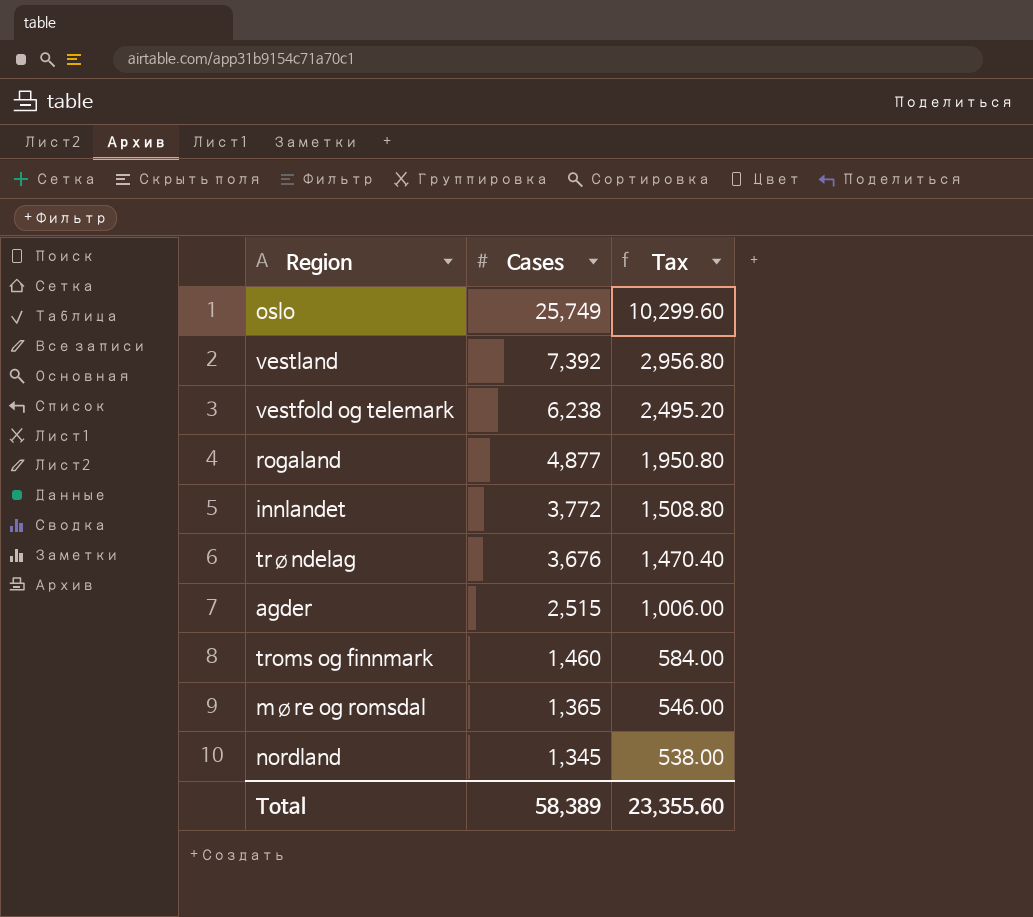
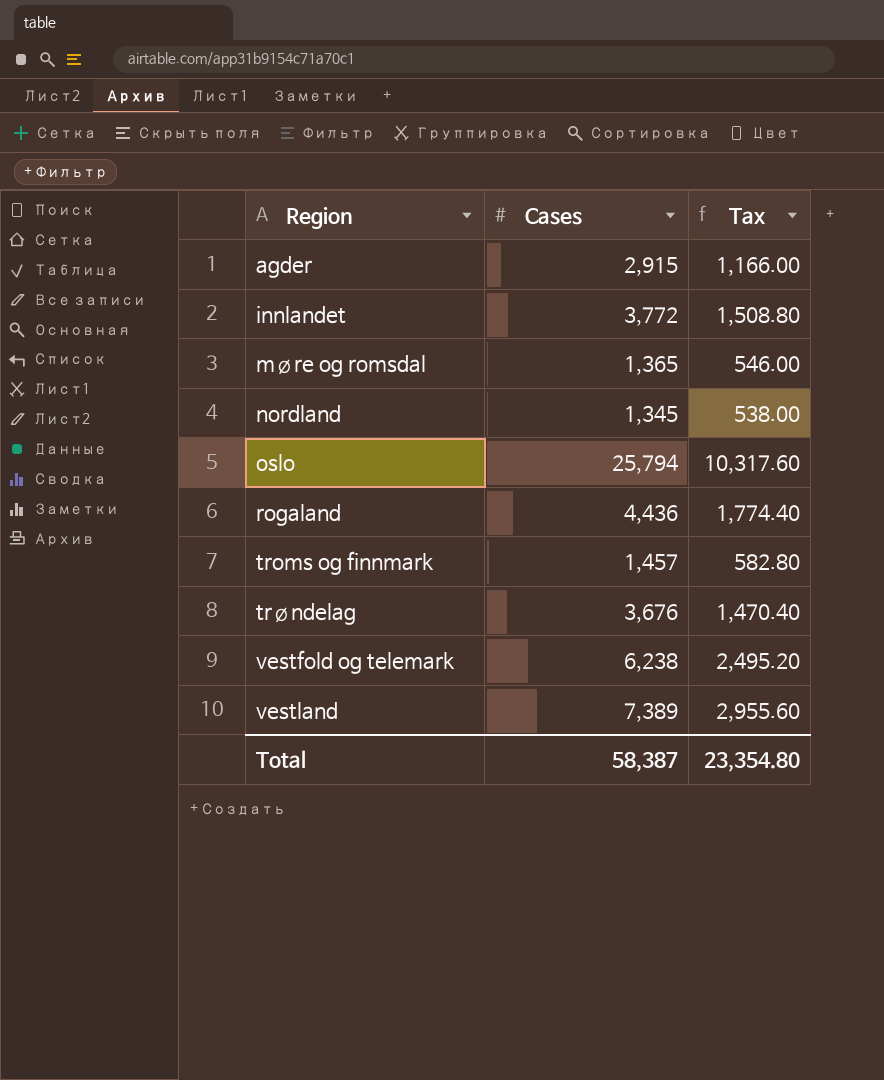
row order: Cases descending -> Region ascending
agder | Cases: 2,515 -> 2,915
agder | Tax: 1,006.00 -> 1,166.00
oslo | Cases: 25,749 -> 25,794
oslo | Tax: 10,299.60 -> 10,317.60
rogaland | Cases: 4,877 -> 4,436
rogaland | Tax: 1,950.80 -> 1,774.40
troms og finnmark | Cases: 1,460 -> 1,457
troms og finnmark | Tax: 584.00 -> 582.80
vestland | Cases: 7,392 -> 7,389
vestland | Tax: 2,956.80 -> 2,955.60
Total | Cases: 58,389 -> 58,387
Total | Tax: 23,355.60 -> 23,354.80

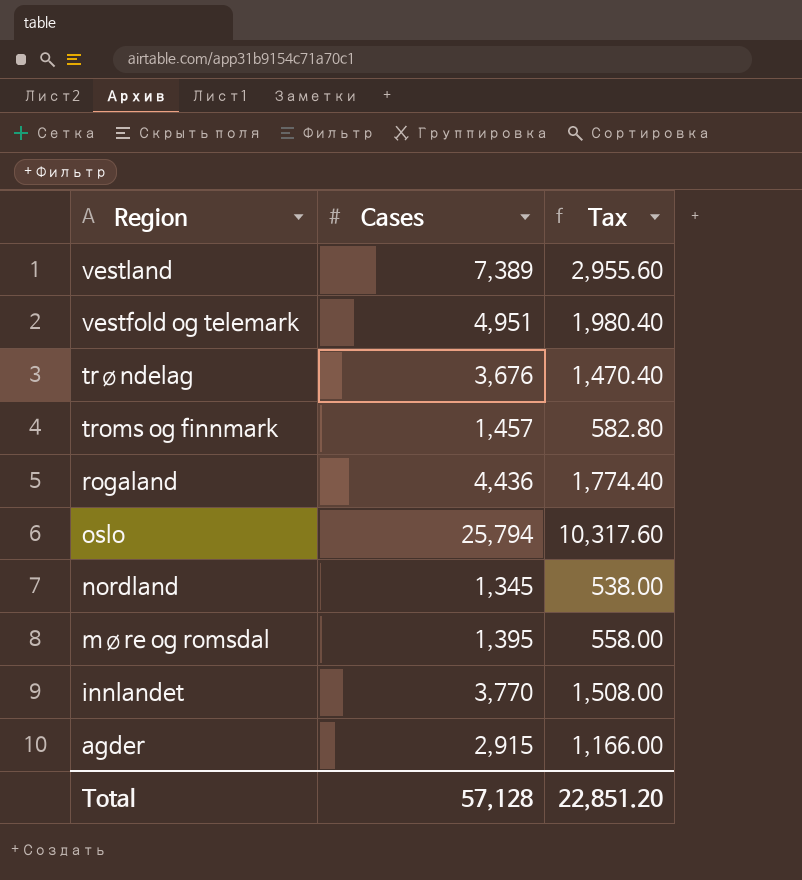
row order: Region ascending -> Region descending
vestfold og telemark | Cases: 6,238 -> 4,951
vestfold og telemark | Tax: 2,495.20 -> 1,980.40
møre og romsdal | Cases: 1,365 -> 1,395
møre og romsdal | Tax: 546.00 -> 558.00
innlandet | Cases: 3,772 -> 3,770
innlandet | Tax: 1,508.80 -> 1,508.00
Total | Cases: 58,387 -> 57,128
Total | Tax: 23,354.80 -> 22,851.20

